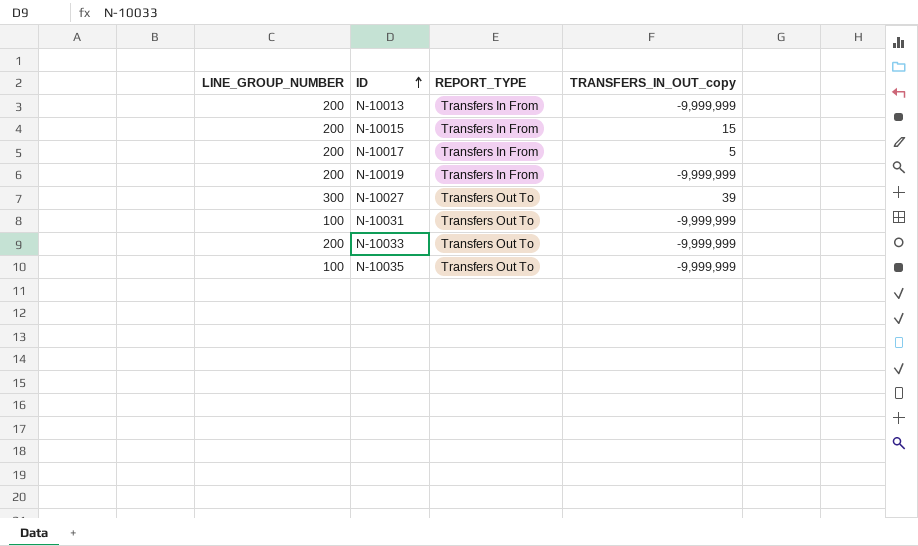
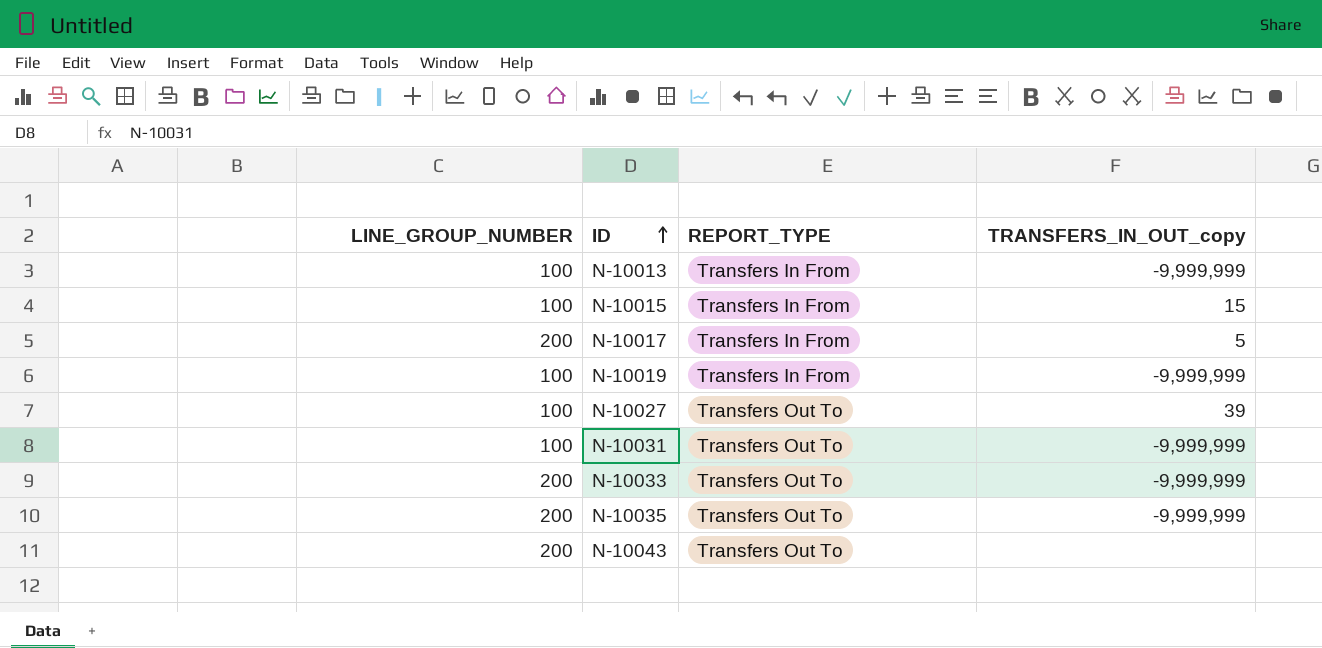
N-10013 | LINE_GROUP_NUMBER: 200 -> 100
N-10015 | LINE_GROUP_NUMBER: 200 -> 100
N-10019 | LINE_GROUP_NUMBER: 200 -> 100
N-10027 | LINE_GROUP_NUMBER: 300 -> 100
N-10035 | LINE_GROUP_NUMBER: 100 -> 200
row N-10043: none -> 200 | Transfers Out To | none

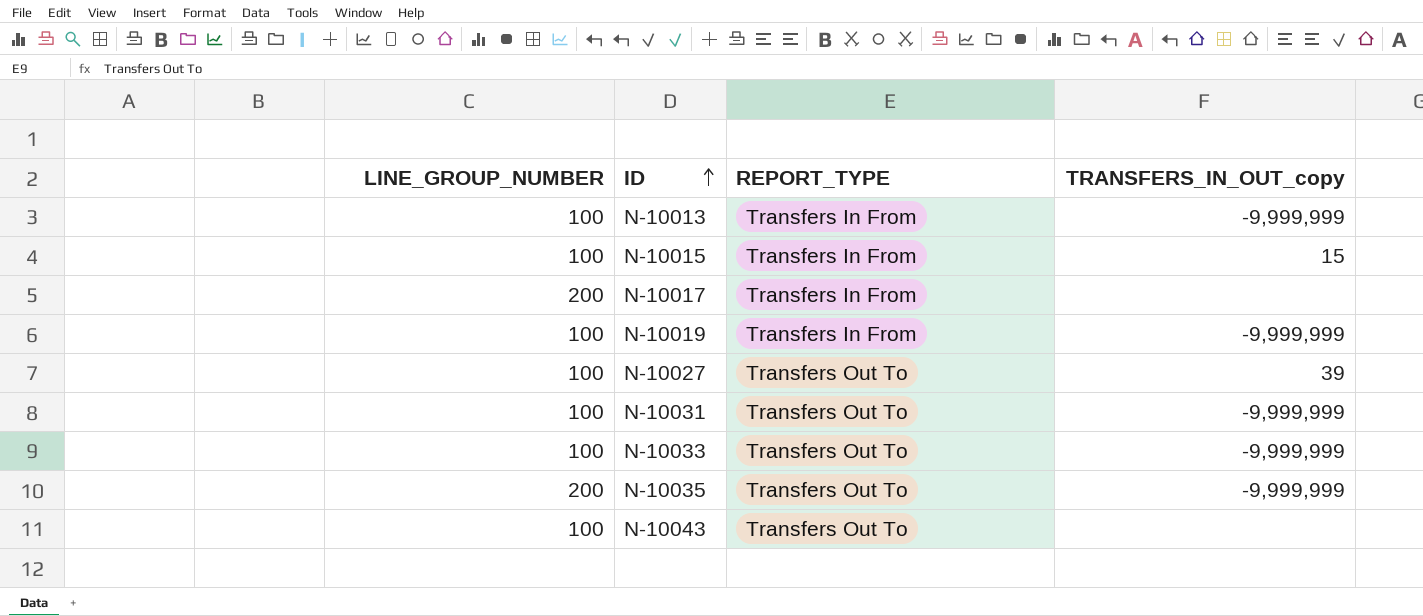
N-10017 | TRANSFERS_IN_OUT_copy: 5 -> none
N-10033 | LINE_GROUP_NUMBER: 200 -> 100
N-10043 | LINE_GROUP_NUMBER: 200 -> 100

